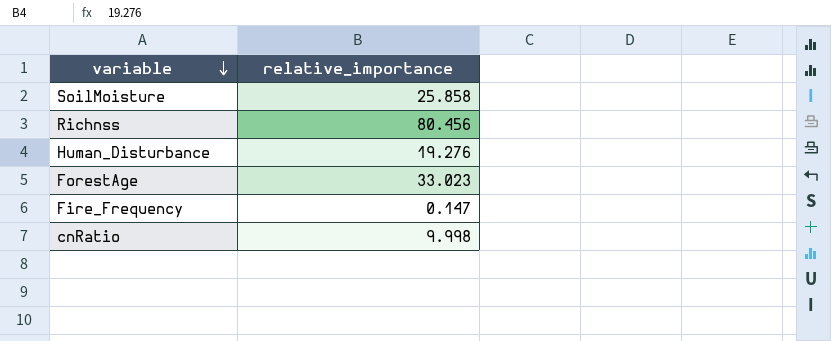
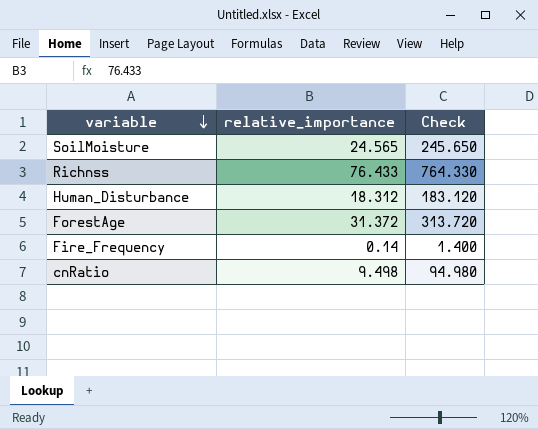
column Check | formula: none -> [relative_importance] * 10
SoilMoisture | relative_importance: 25.858 -> 24.565
Richnss | relative_importance: 80.456 -> 76.433
Human_Disturbance | relative_importance: 19.276 -> 18.312
ForestAge | relative_importance: 33.023 -> 31.372
Fire_Frequency | relative_importance: 0.147 -> 0.14
cnRatio | relative_importance: 9.998 -> 9.498

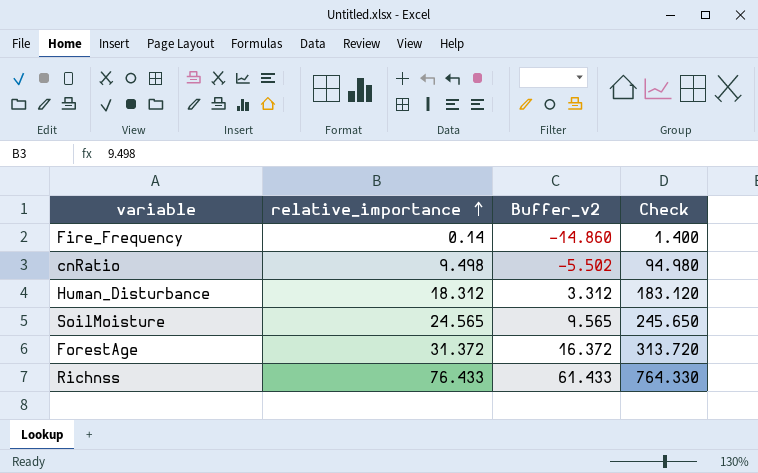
row order: variable descending -> relative_importance ascending
column Buffer_v2 | formula: none -> [relative_importance] - 15

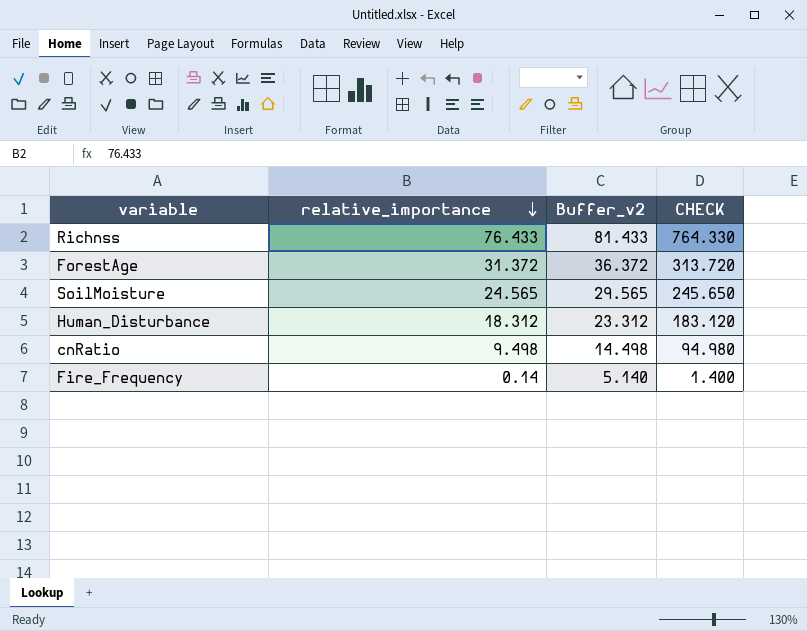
row order: relative_importance ascending -> relative_importance descending
column Buffer_v2 | formula: [relative_importance] - 15 -> [relative_importance] + 5
column name: Check -> CHECK

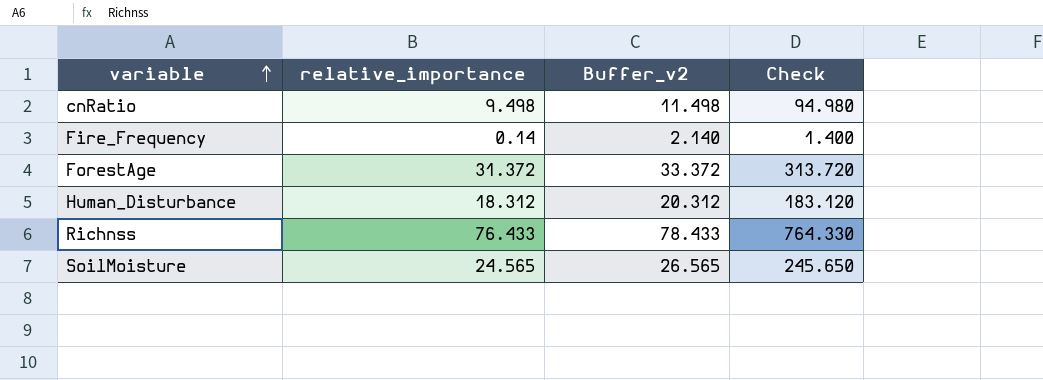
row order: relative_importance descending -> variable ascending
column Buffer_v2 | formula: [relative_importance] + 5 -> [relative_importance] + 2
column name: CHECK -> Check

